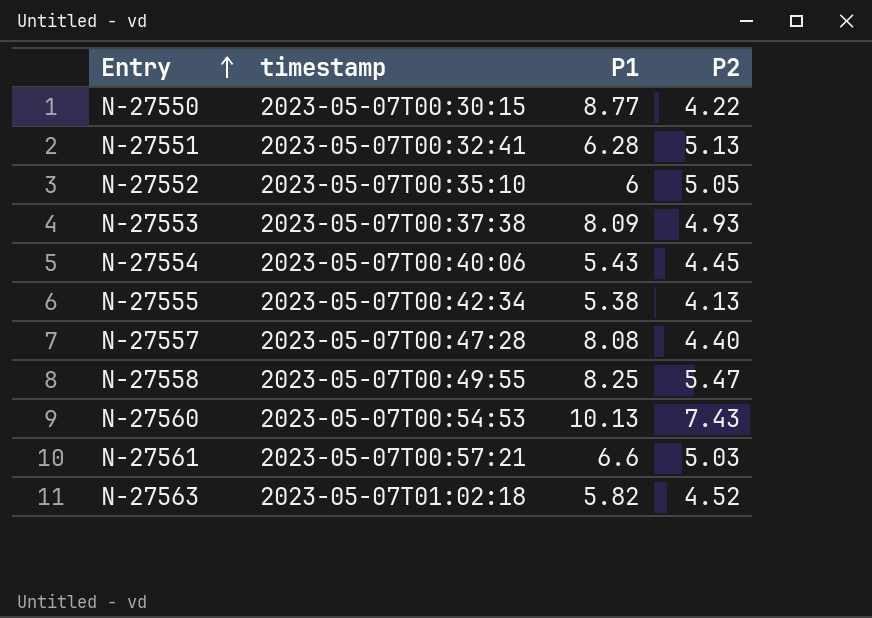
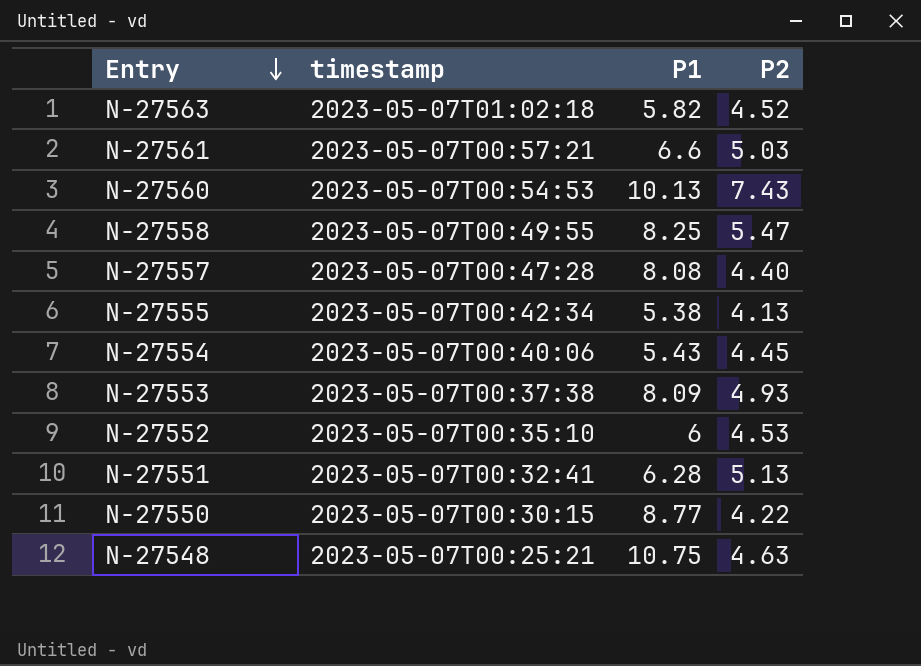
row order: Entry ascending -> Entry descending
N-27552 | P2: 5.05 -> 4.53
row N-27548: none -> 2023-05-07T00:25:21 | 10.75 | 4.63

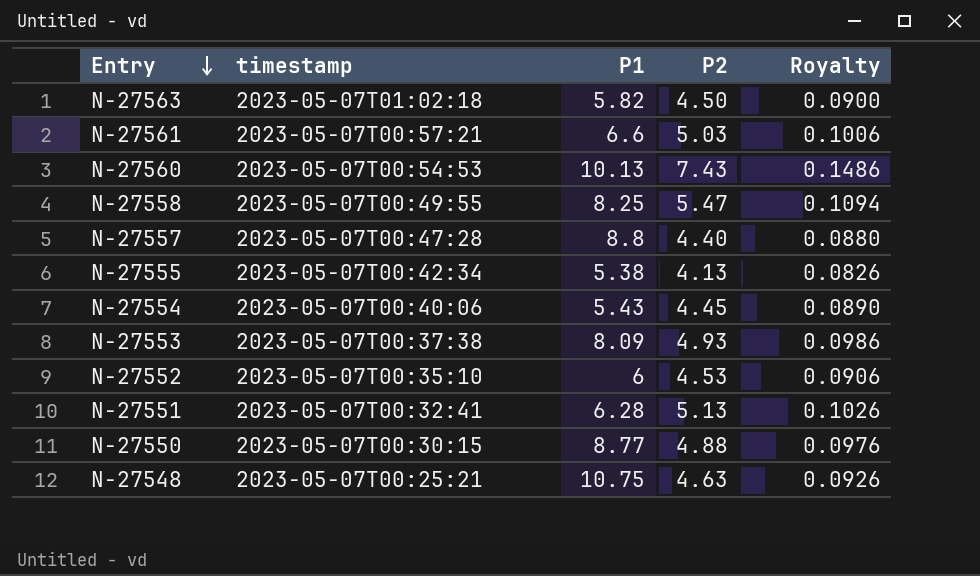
column Royalty | formula: none -> [P2] * 0.02
N-27563 | P2: 4.52 -> 4.50
N-27557 | P1: 8.08 -> 8.8
N-27550 | P2: 4.22 -> 4.88

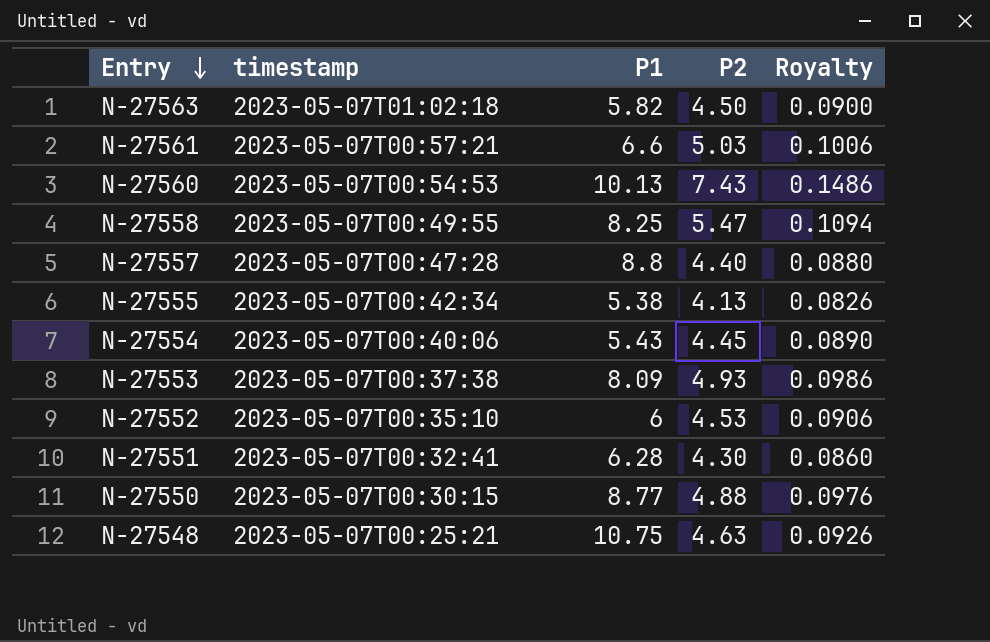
N-27551 | P2: 5.13 -> 4.30
N-27551 | Royalty: 0.1026 -> 0.0860

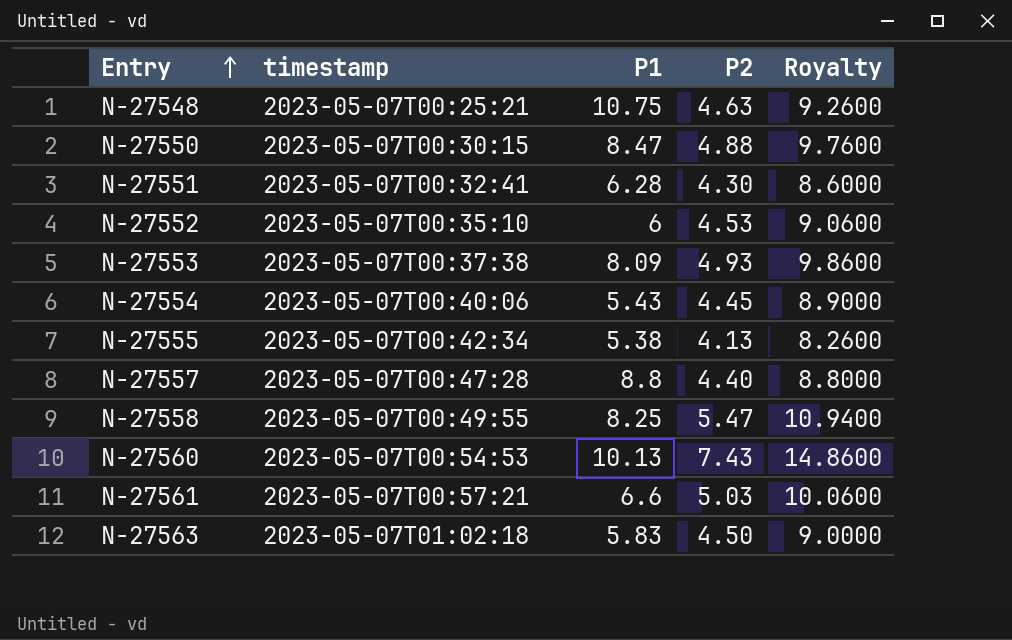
row order: Entry descending -> Entry ascending
column Royalty | formula: [P2] * 0.02 -> [P2] * 2
N-27550 | P1: 8.77 -> 8.47
N-27563 | P1: 5.82 -> 5.83

